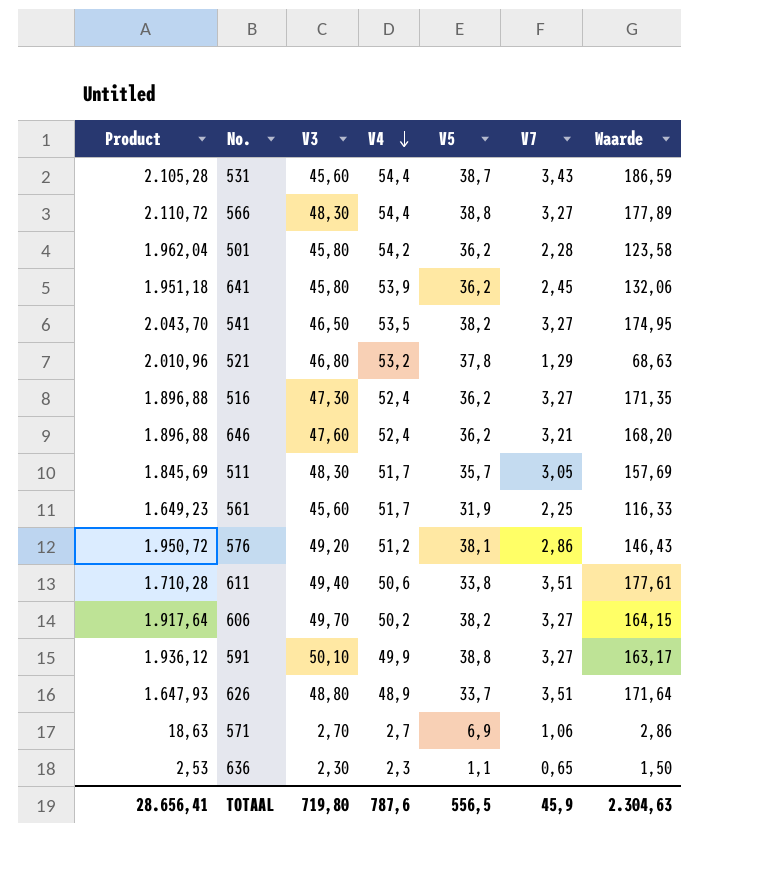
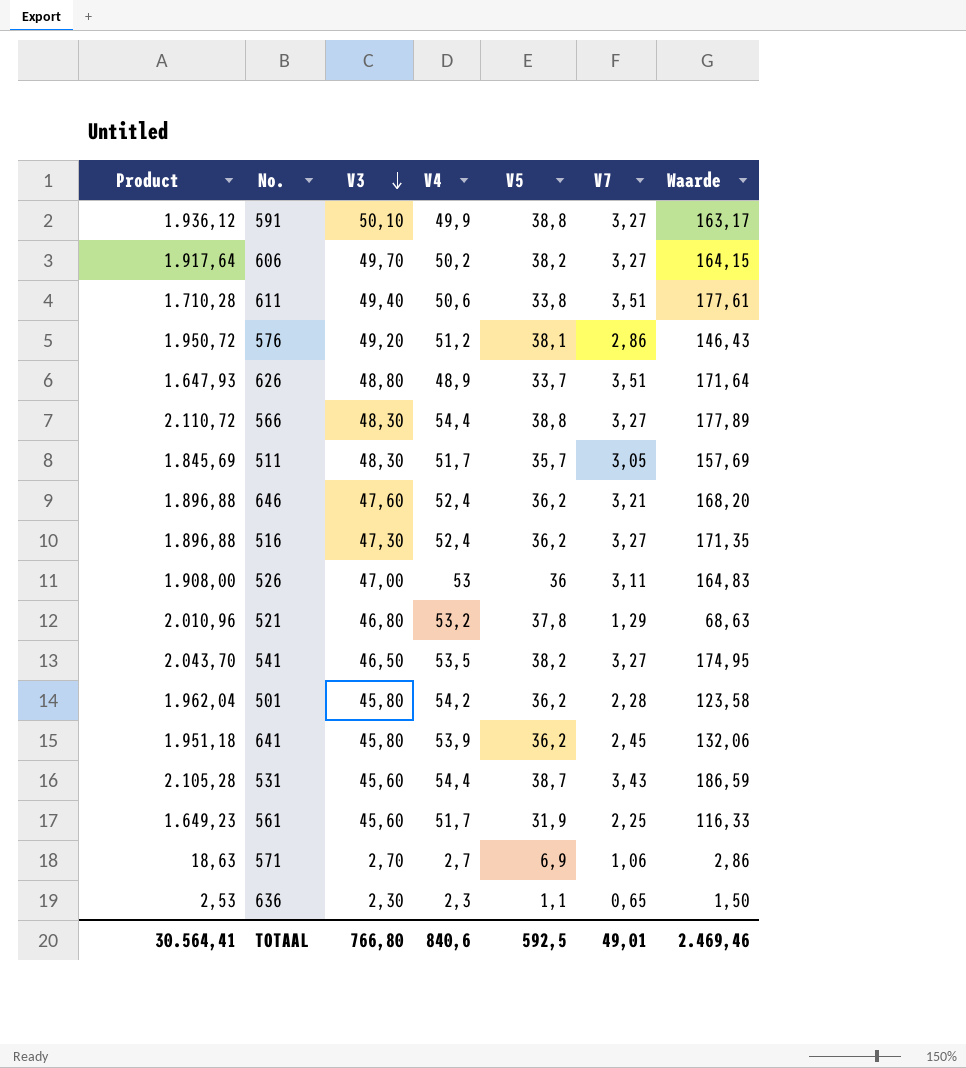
row order: V4 descending -> V3 descending
row 526: none -> 1.908,00 | 47,00 | 53 | 36 | 3,11 | 164,83
TOTAAL | Product: 28.656,41 -> 30.564,41
TOTAAL | V3: 719,80 -> 766,80
TOTAAL | V4: 787,6 -> 840,6
TOTAAL | V5: 556,5 -> 592,5
TOTAAL | V7: 45,9 -> 49,01
TOTAAL | Waarde: 2.304,63 -> 2.469,46

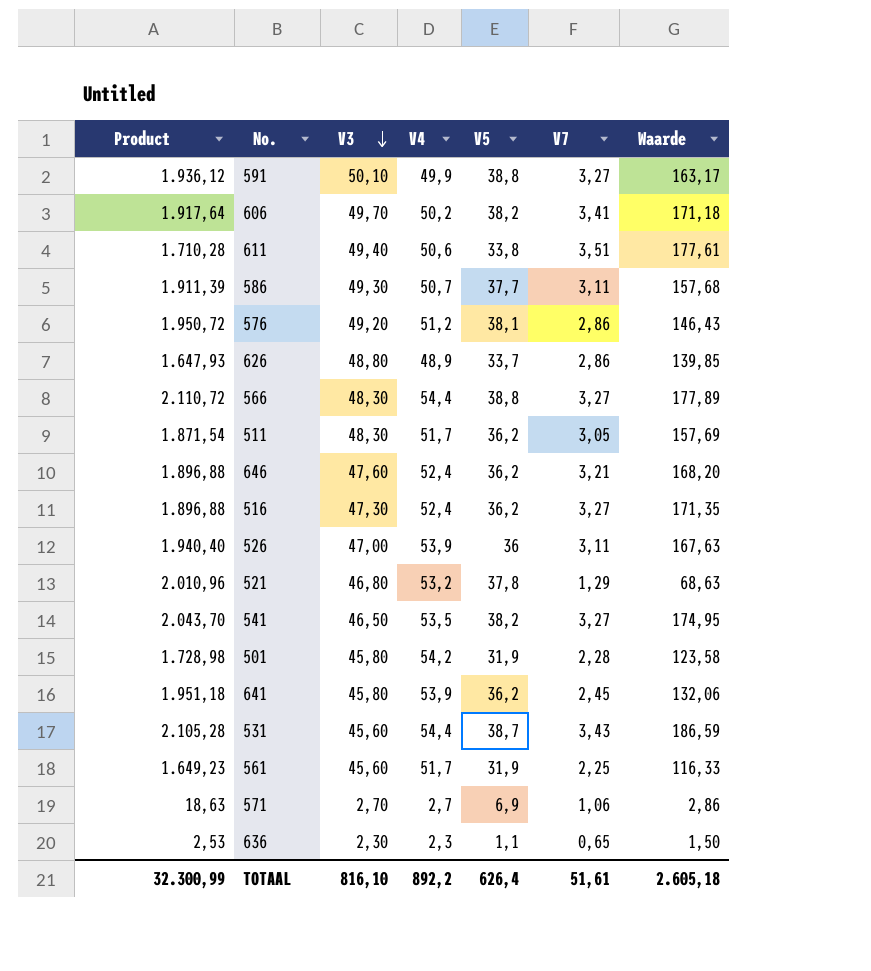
606 | V7: 3,27 -> 3,41
606 | Waarde: 164,15 -> 171,18
row 586: none -> 1.911,39 | 49,30 | 50,7 | 37,7 | 3,11 | 157,68
626 | V7: 3,51 -> 2,86
626 | Waarde: 171,64 -> 139,85
511 | Product: 1.845,69 -> 1.871,54
511 | V5: 35,7 -> 36,2
526 | Product: 1.908,00 -> 1.940,40
526 | V4: 53 -> 53,9
526 | Waarde: 164,83 -> 167,63
501 | Product: 1.962,04 -> 1.728,98
501 | V5: 36,2 -> 31,9
TOTAAL | Product: 30.564,41 -> 32.300,99
TOTAAL | V3: 766,80 -> 816,10
TOTAAL | V4: 840,6 -> 892,2
TOTAAL | V5: 592,5 -> 626,4
TOTAAL | V7: 49,01 -> 51,61
TOTAAL | Waarde: 2.469,46 -> 2.605,18

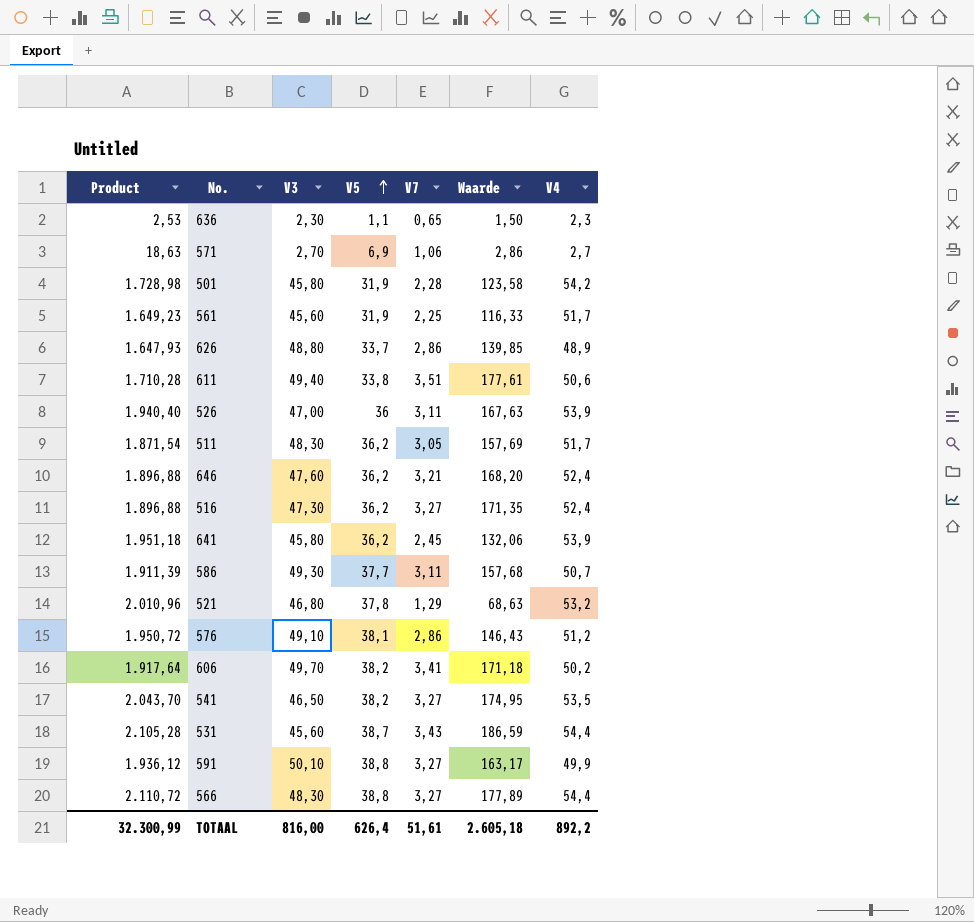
row order: V3 descending -> V5 ascending
column V4 | position: 4 -> 7
576 | V3: 49,20 -> 49,10
TOTAAL | V3: 816,10 -> 816,00

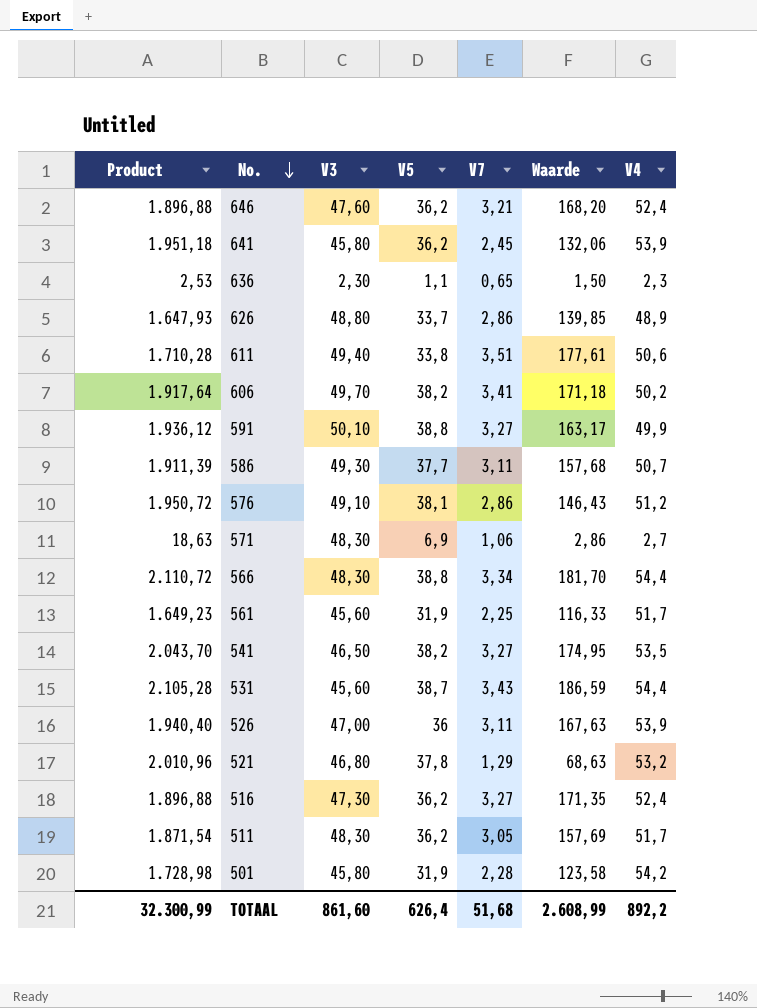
row order: V5 ascending -> No. descending
571 | V3: 2,70 -> 48,30
566 | V7: 3,27 -> 3,34
566 | Waarde: 177,89 -> 181,70
TOTAAL | V3: 816,00 -> 861,60
TOTAAL | V7: 51,61 -> 51,68
TOTAAL | Waarde: 2.605,18 -> 2.608,99

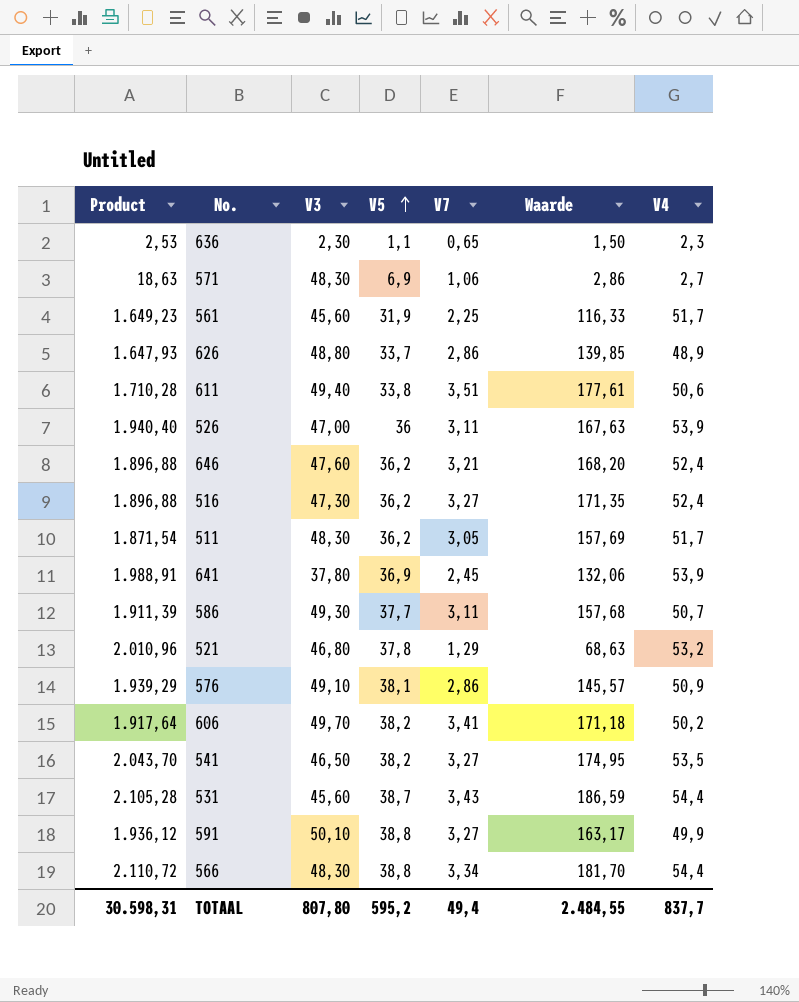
row order: No. descending -> V5 ascending
row 501: 1.728,98 | 45,80 | 31,9 | 2,28 | 123,58 | 54,2 -> none
641 | Product: 1.951,18 -> 1.988,91
641 | V3: 45,80 -> 37,80
641 | V5: 36,2 -> 36,9
576 | Product: 1.950,72 -> 1.939,29
576 | Waarde: 146,43 -> 145,57
576 | V4: 51,2 -> 50,9
TOTAAL | Product: 32.300,99 -> 30.598,31
TOTAAL | V3: 861,60 -> 807,80
TOTAAL | V5: 626,4 -> 595,2
TOTAAL | V7: 51,68 -> 49,4
TOTAAL | Waarde: 2.608,99 -> 2.484,55
TOTAAL | V4: 892,2 -> 837,7

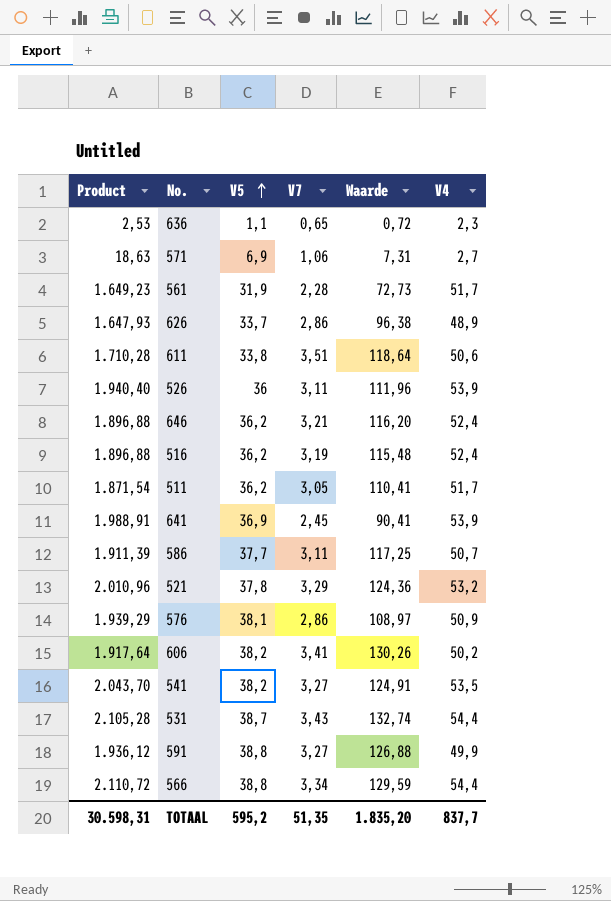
column V3 | position: 3 -> none
column Waarde | formula: [V7] * [V4] -> [V5] * [V7]
561 | V7: 2,25 -> 2,28
516 | V7: 3,27 -> 3,19
521 | V7: 1,29 -> 3,29
TOTAAL | V7: 49,4 -> 51,35
TOTAAL | Waarde: 2.484,55 -> 1.835,20

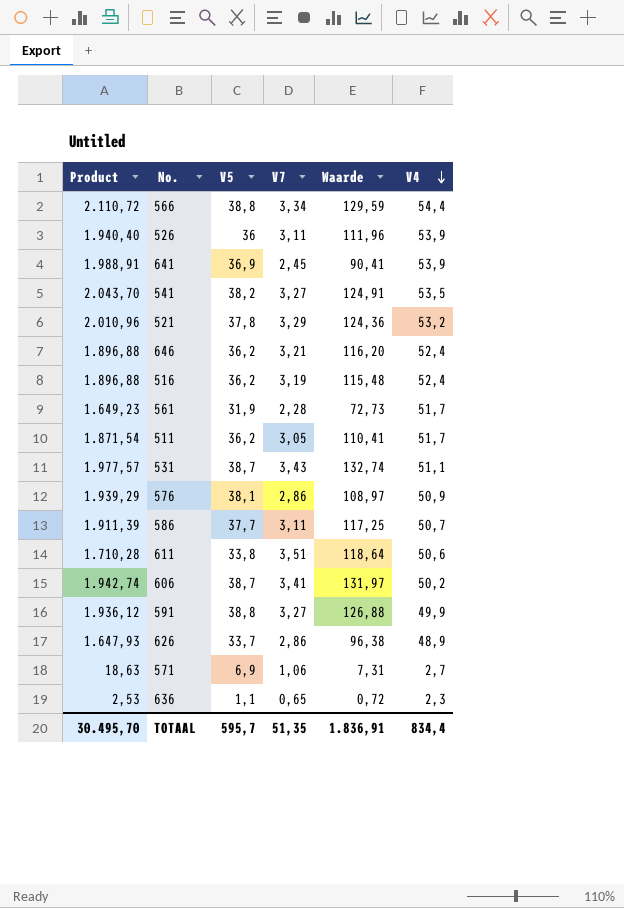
row order: V5 ascending -> V4 descending
531 | Product: 2.105,28 -> 1.977,57
531 | V4: 54,4 -> 51,1
606 | Product: 1.917,64 -> 1.942,74
606 | V5: 38,2 -> 38,7
606 | Waarde: 130,26 -> 131,97
TOTAAL | Product: 30.598,31 -> 30.495,70
TOTAAL | V5: 595,2 -> 595,7
TOTAAL | Waarde: 1.835,20 -> 1.836,91
TOTAAL | V4: 837,7 -> 834,4

